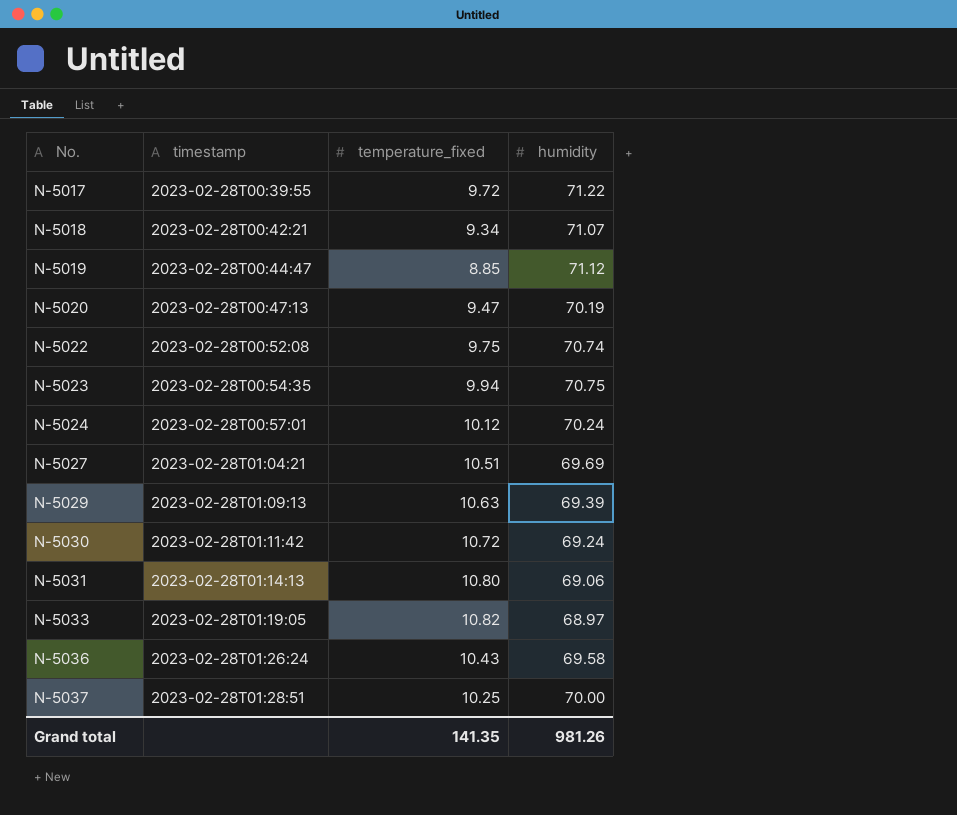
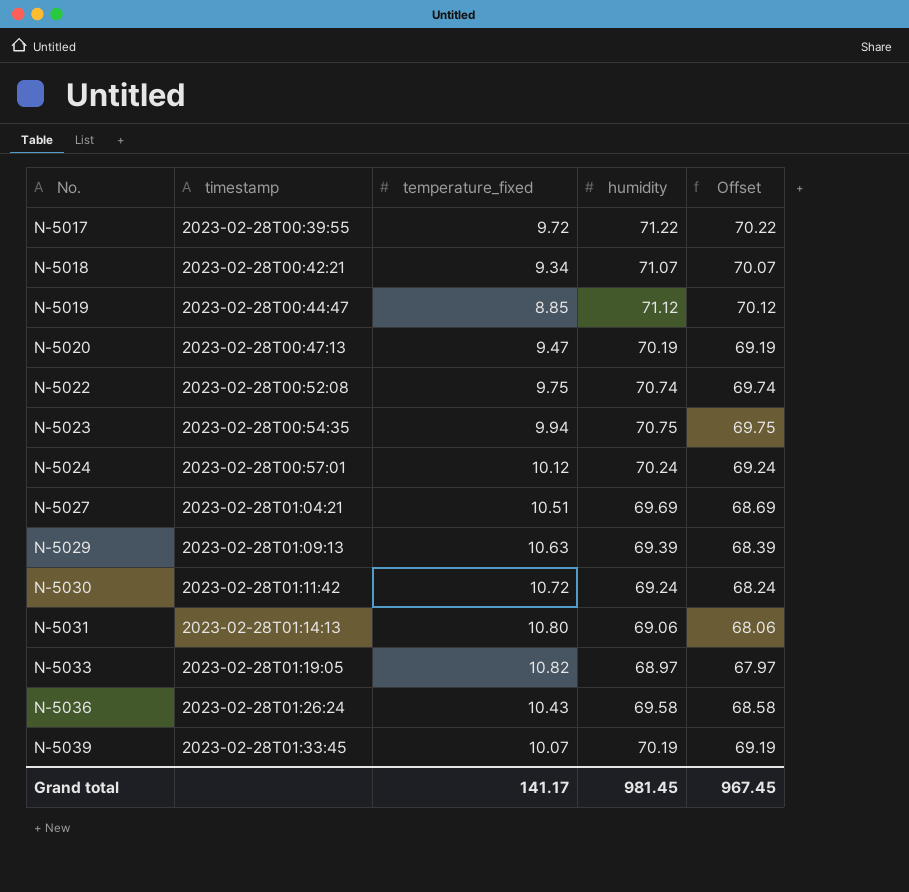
column Offset | formula: none -> [humidity] - 1
row N-5037: 2023-02-28T01:28:51 | 10.25 | 70.00 -> none
row N-5039: none -> 2023-02-28T01:33:45 | 10.07 | 70.19 | 69.19
Grand total | temperature_fixed: 141.35 -> 141.17
Grand total | humidity: 981.26 -> 981.45

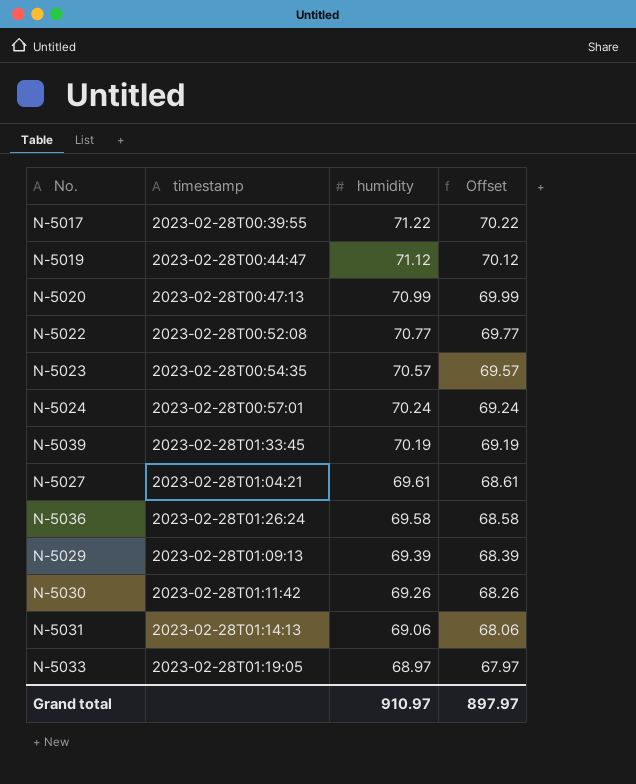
row order: No. ascending -> humidity descending
column temperature_fixed | position: 3 -> none
row N-5018: 2023-02-28T00:42:21 | 9.34 | 71.07 | 70.07 -> none
N-5020 | humidity: 70.19 -> 70.99
N-5020 | Offset: 69.19 -> 69.99
N-5022 | humidity: 70.74 -> 70.77
N-5022 | Offset: 69.74 -> 69.77
N-5023 | humidity: 70.75 -> 70.57
N-5023 | Offset: 69.75 -> 69.57
N-5027 | humidity: 69.69 -> 69.61
N-5027 | Offset: 68.69 -> 68.61
N-5030 | humidity: 69.24 -> 69.26
N-5030 | Offset: 68.24 -> 68.26
Grand total | humidity: 981.45 -> 910.97
Grand total | Offset: 967.45 -> 897.97

